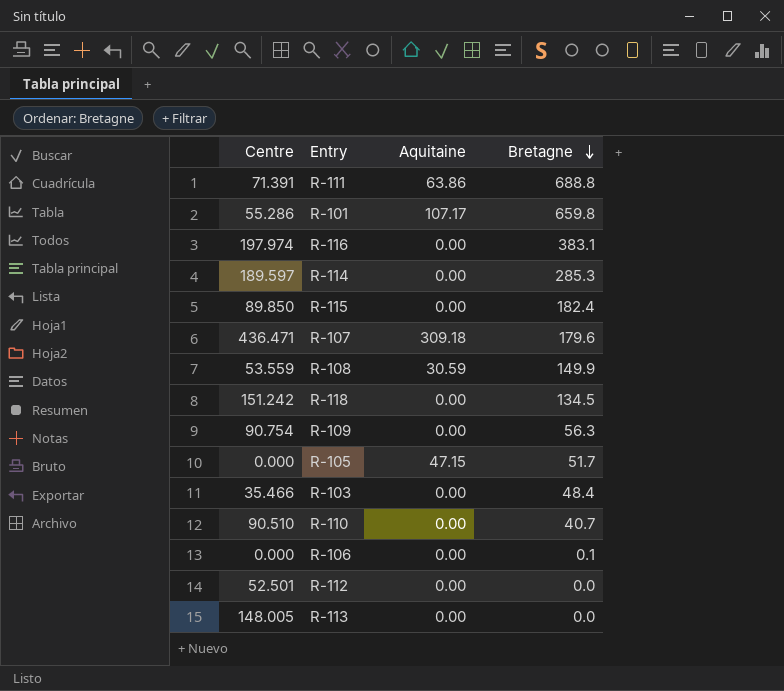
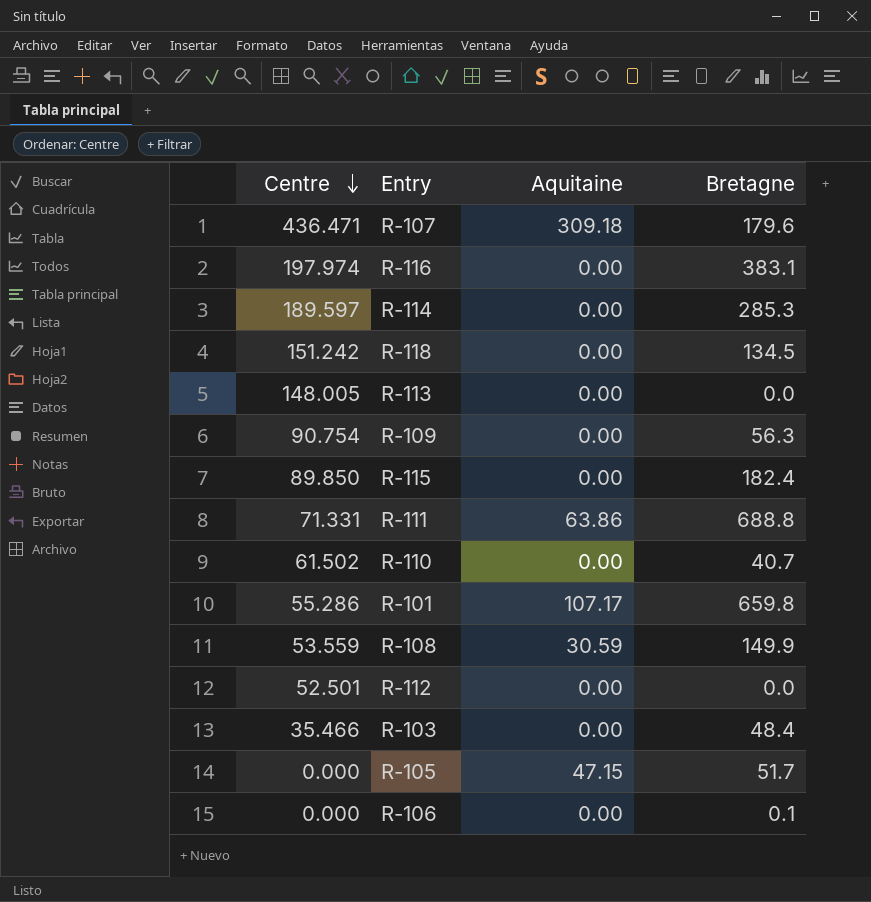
row order: Bretagne descending -> Centre descending
R-111 | Centre: 71.391 -> 71.331
R-110 | Centre: 90.510 -> 61.502

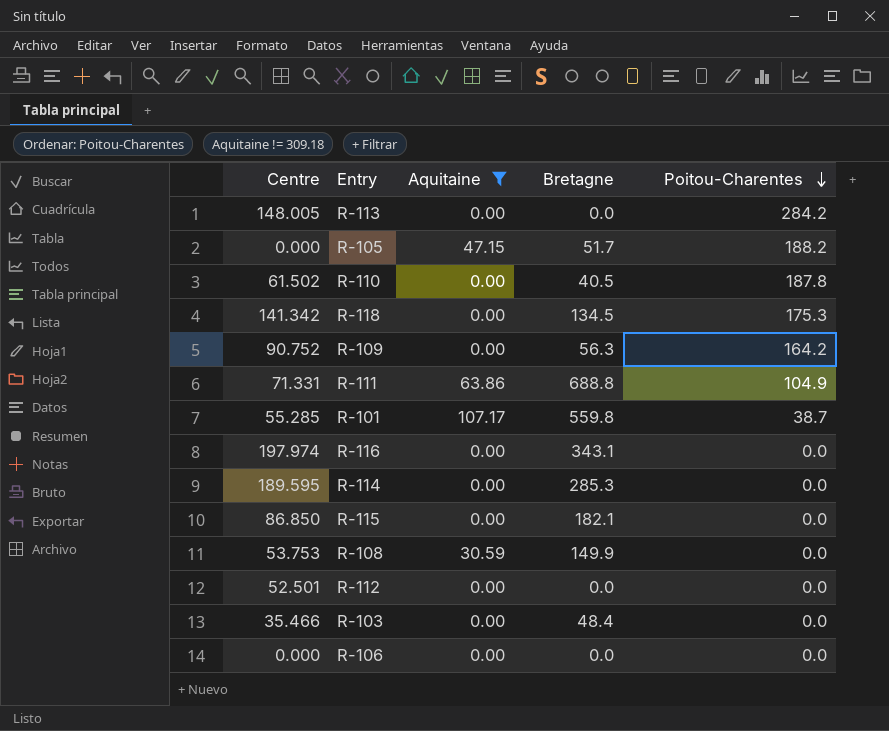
filter: none -> Aquitaine != 309.18
row order: Centre descending -> Poitou-Charentes descending
column Poitou-Charentes | position: none -> 5
R-110 | Bretagne: 40.7 -> 40.5
R-118 | Centre: 151.242 -> 141.342
R-109 | Centre: 90.754 -> 90.752
R-101 | Centre: 55.286 -> 55.285
R-101 | Bretagne: 659.8 -> 559.8
R-116 | Bretagne: 383.1 -> 343.1
R-114 | Centre: 189.597 -> 189.595
R-115 | Centre: 89.850 -> 86.850
R-115 | Bretagne: 182.4 -> 182.1
R-108 | Centre: 53.559 -> 53.753
R-106 | Bretagne: 0.1 -> 0.0

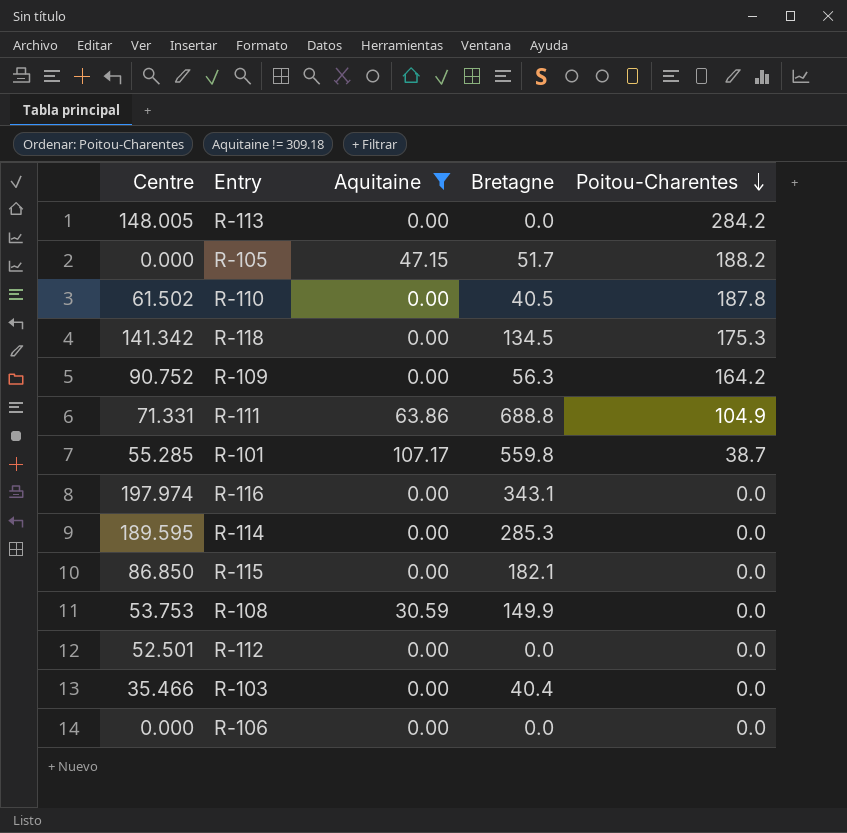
R-103 | Bretagne: 48.4 -> 40.4

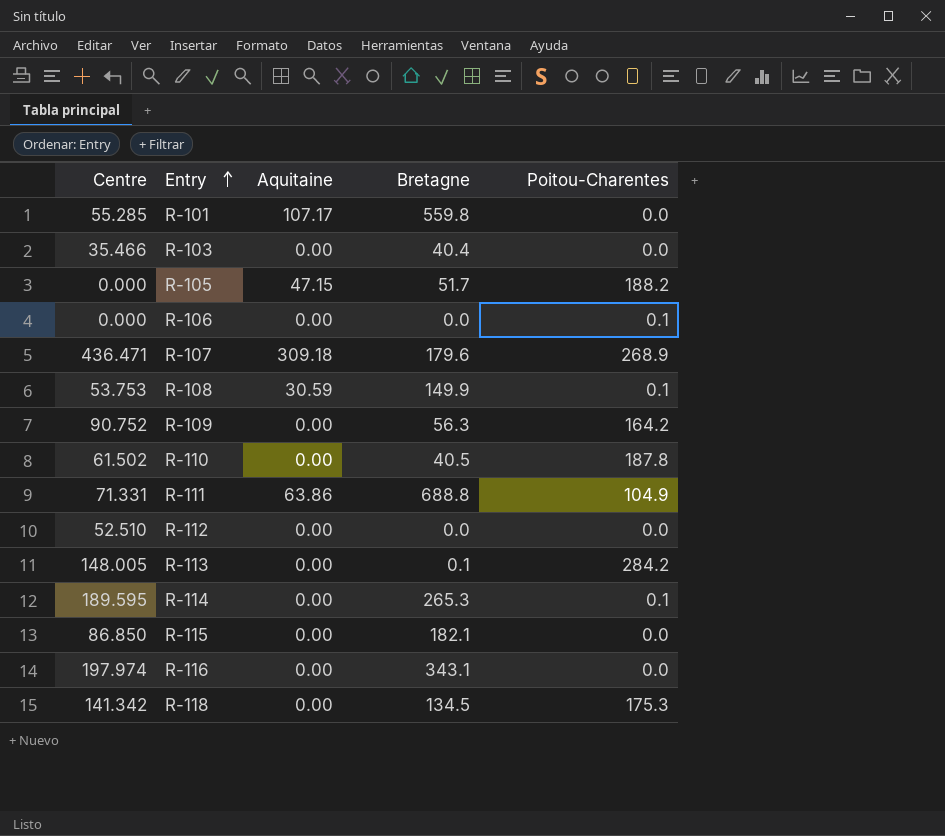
filter: Aquitaine != 309.18 -> none
row order: Poitou-Charentes descending -> Entry ascending
R-101 | Poitou-Charentes: 38.7 -> 0.0
R-106 | Poitou-Charentes: 0.0 -> 0.1
R-108 | Poitou-Charentes: 0.0 -> 0.1
R-112 | Centre: 52.501 -> 52.510
R-113 | Bretagne: 0.0 -> 0.1
R-114 | Bretagne: 285.3 -> 265.3
R-114 | Poitou-Charentes: 0.0 -> 0.1

